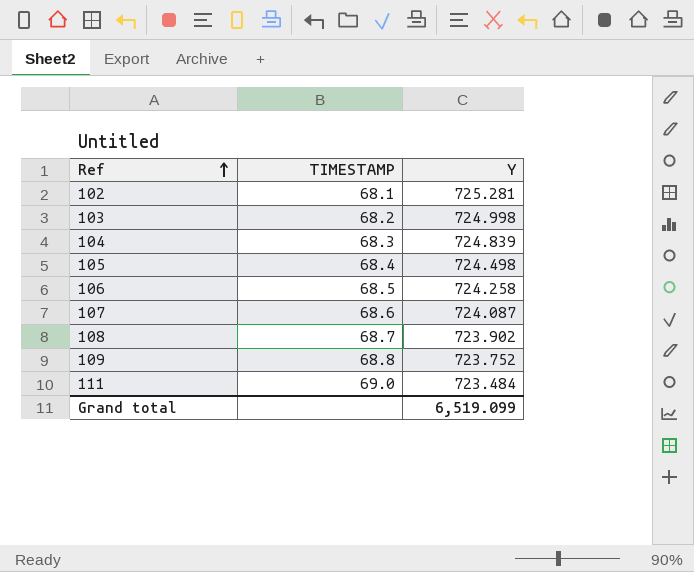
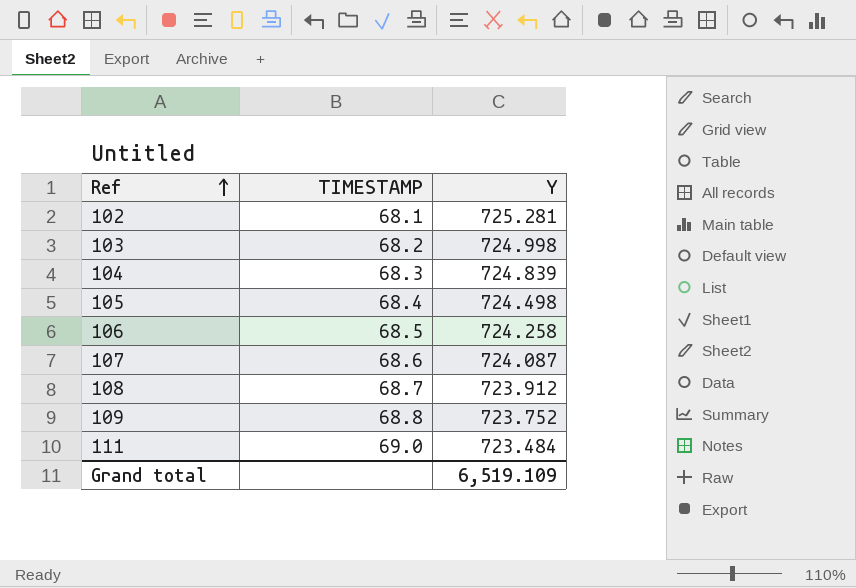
108 | Y: 723.902 -> 723.912
Grand total | Y: 6,519.099 -> 6,519.109

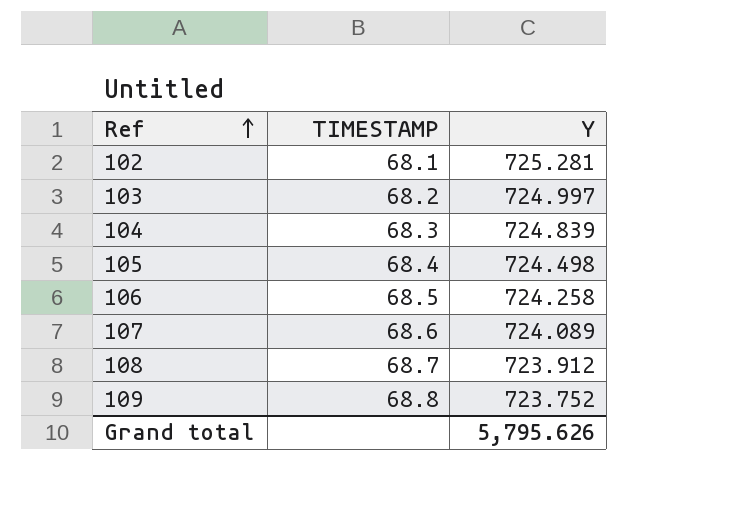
row 111: 69.0 | 723.484 -> none
103 | Y: 724.998 -> 724.997
107 | Y: 724.087 -> 724.089
Grand total | Y: 6,519.109 -> 5,795.626

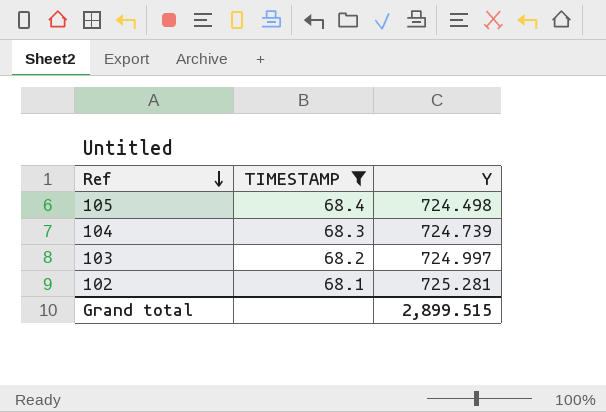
filter: none -> TIMESTAMP <= 68.4
row order: Ref ascending -> Ref descending
104 | Y: 724.839 -> 724.739
Grand total | Y: 5,795.626 -> 2,899.515

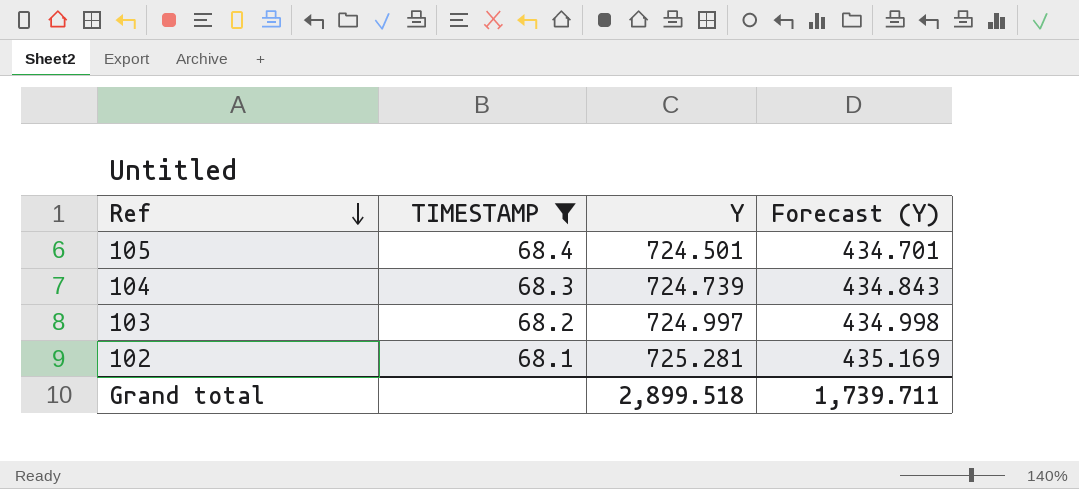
column Forecast (Y) | formula: none -> [Y] * 0.6
105 | Y: 724.498 -> 724.501
Grand total | Y: 2,899.515 -> 2,899.518

